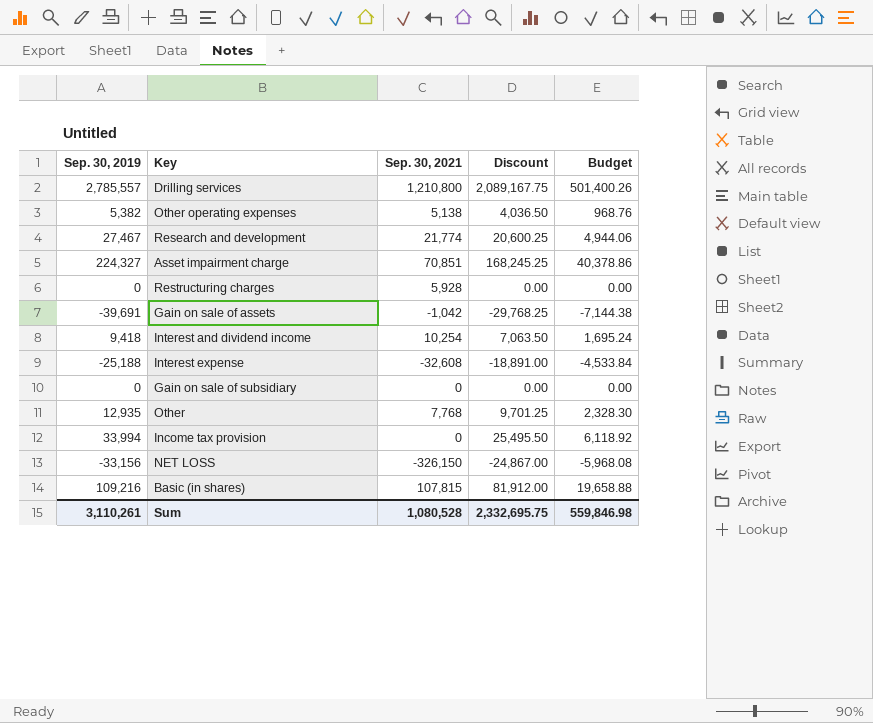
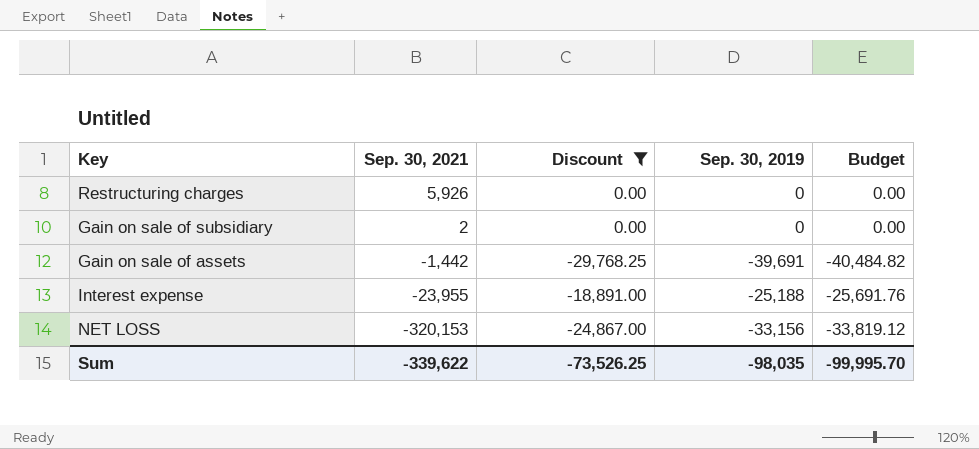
filter: none -> Discount <= 0.00
row order: none -> Sep. 30, 2021 descending
column Sep. 30, 2019 | position: 1 -> 4
column Budget | formula: [Sep. 30, 2019] * 0.18 -> [Sep. 30, 2019] * 1.02
Restructuring charges | Sep. 30, 2021: 5,928 -> 5,926
Gain on sale of subsidiary | Sep. 30, 2021: 0 -> 2
Gain on sale of assets | Sep. 30, 2021: -1,042 -> -1,442
Interest expense | Sep. 30, 2021: -32,608 -> -23,955
NET LOSS | Sep. 30, 2021: -326,150 -> -320,153
Sum | Sep. 30, 2021: 1,080,528 -> -339,622
Sum | Discount: 2,332,695.75 -> -73,526.25
Sum | Sep. 30, 2019: 3,110,261 -> -98,035
Sum | Budget: 559,846.98 -> -99,995.70

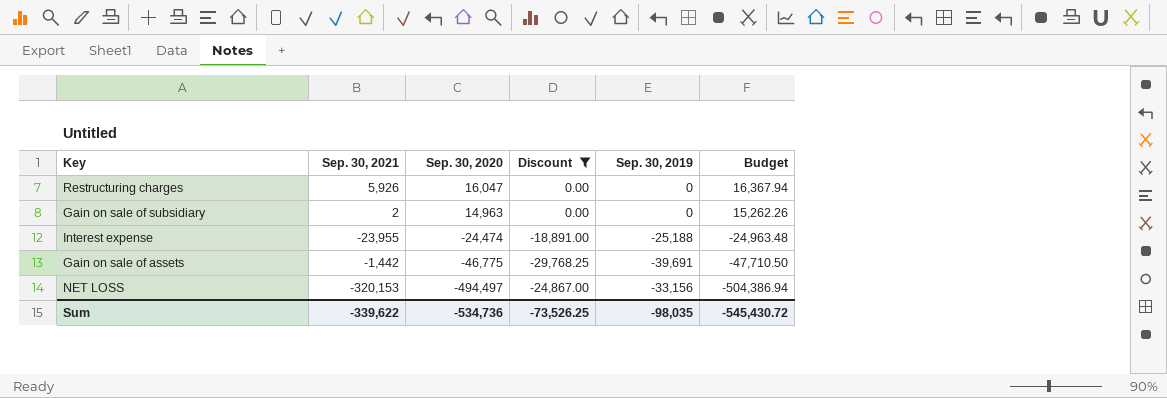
row order: Sep. 30, 2021 descending -> Sep. 30, 2020 descending
column Sep. 30, 2020 | position: none -> 3
column Budget | formula: [Sep. 30, 2019] * 1.02 -> [Sep. 30, 2020] * 1.02
Sum | Budget: -99,995.70 -> -545,430.72

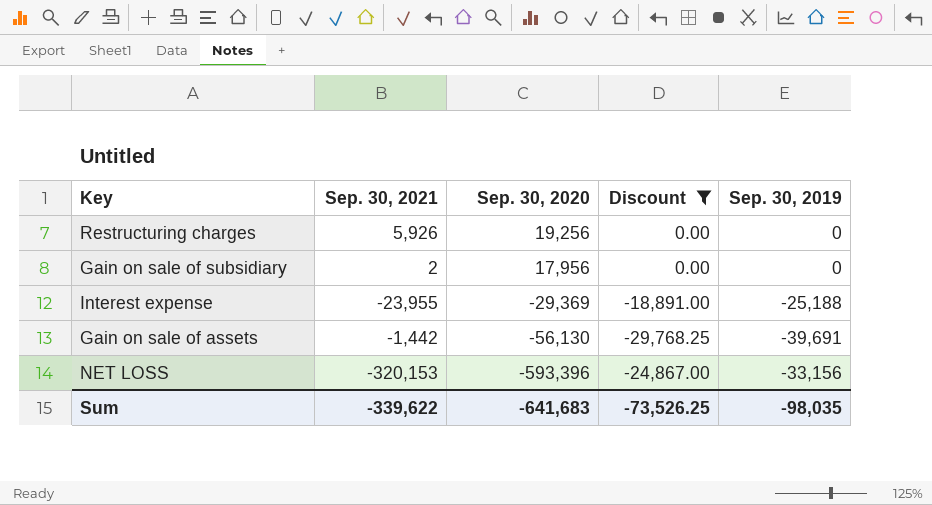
column Budget | formula: [Sep. 30, 2020] * 1.02 -> none
Restructuring charges | Sep. 30, 2020: 16,047 -> 19,256
Gain on sale of subsidiary | Sep. 30, 2020: 14,963 -> 17,956
Interest expense | Sep. 30, 2020: -24,474 -> -29,369
Gain on sale of assets | Sep. 30, 2020: -46,775 -> -56,130
NET LOSS | Sep. 30, 2020: -494,497 -> -593,396
Sum | Sep. 30, 2020: -534,736 -> -641,683

